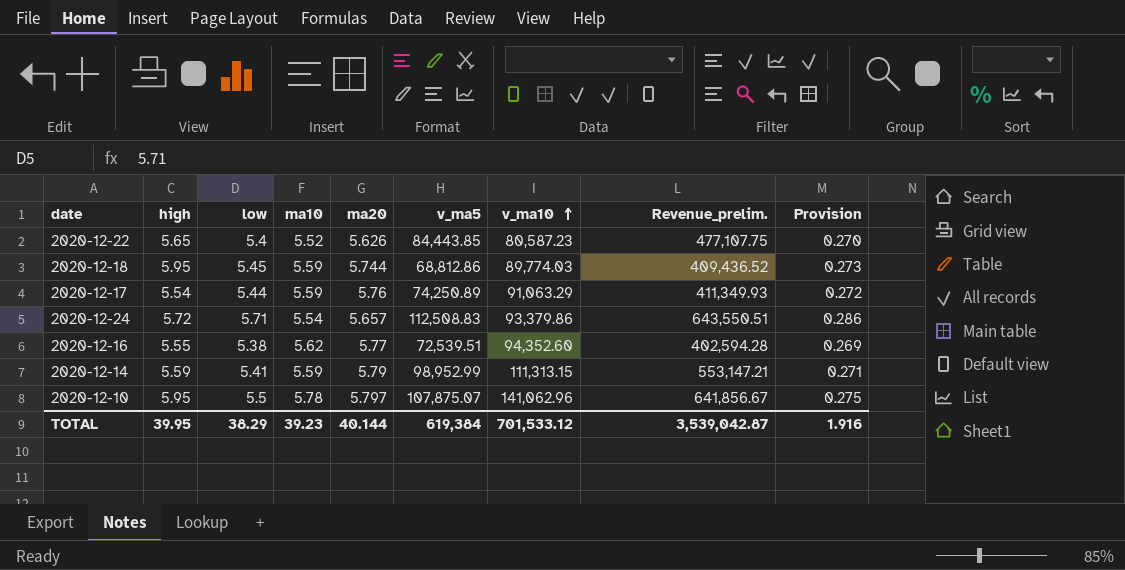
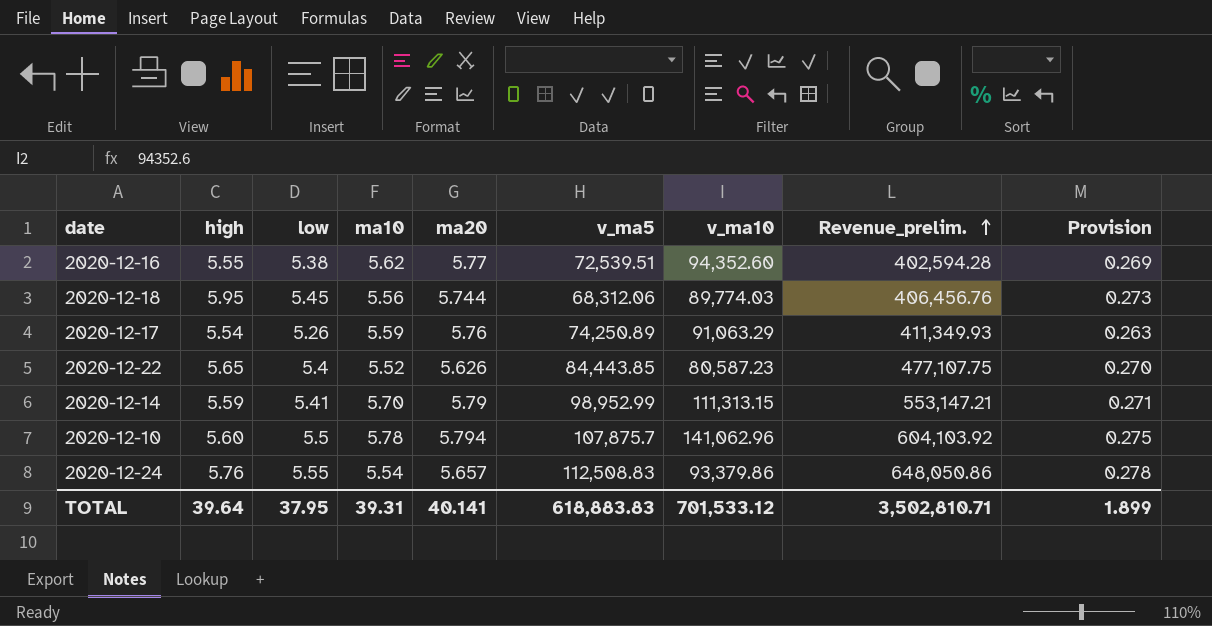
row order: v_ma10 ascending -> Revenue_prelim. ascending
2020-12-18 | ma10: 5.59 -> 5.56
2020-12-18 | v_ma5: 68,812.86 -> 68,312.06
2020-12-18 | Revenue_prelim.: 409,436.52 -> 406,456.76
2020-12-17 | low: 5.44 -> 5.26
2020-12-17 | Provision: 0.272 -> 0.263
2020-12-14 | ma10: 5.59 -> 5.70
2020-12-10 | high: 5.95 -> 5.60
2020-12-10 | ma20: 5.797 -> 5.794
2020-12-10 | v_ma5: 107,875.07 -> 107,875.7
2020-12-10 | Revenue_prelim.: 641,856.67 -> 604,103.92
2020-12-24 | high: 5.72 -> 5.76
2020-12-24 | low: 5.71 -> 5.55
2020-12-24 | Revenue_prelim.: 643,550.51 -> 648,050.86
2020-12-24 | Provision: 0.286 -> 0.278
TOTAL | high: 39.95 -> 39.64
TOTAL | low: 38.29 -> 37.95
TOTAL | ma10: 39.23 -> 39.31
TOTAL | ma20: 40.144 -> 40.141
TOTAL | v_ma5: 619,384 -> 618,883.83
TOTAL | Revenue_prelim.: 3,539,042.87 -> 3,502,810.71
TOTAL | Provision: 1.916 -> 1.899

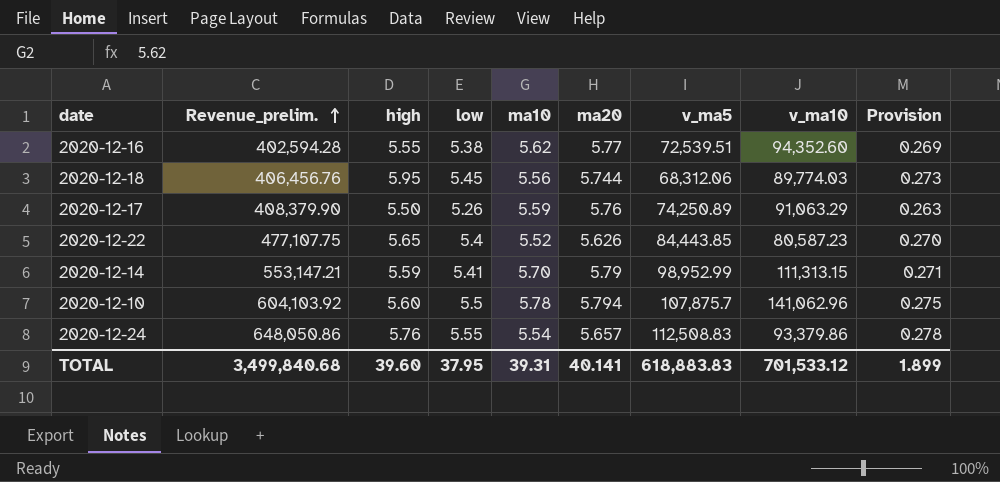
column Revenue_prelim. | position: 8 -> 2
2020-12-17 | Revenue_prelim.: 411,349.93 -> 408,379.90
2020-12-17 | high: 5.54 -> 5.50
TOTAL | Revenue_prelim.: 3,502,810.71 -> 3,499,840.68
TOTAL | high: 39.64 -> 39.60

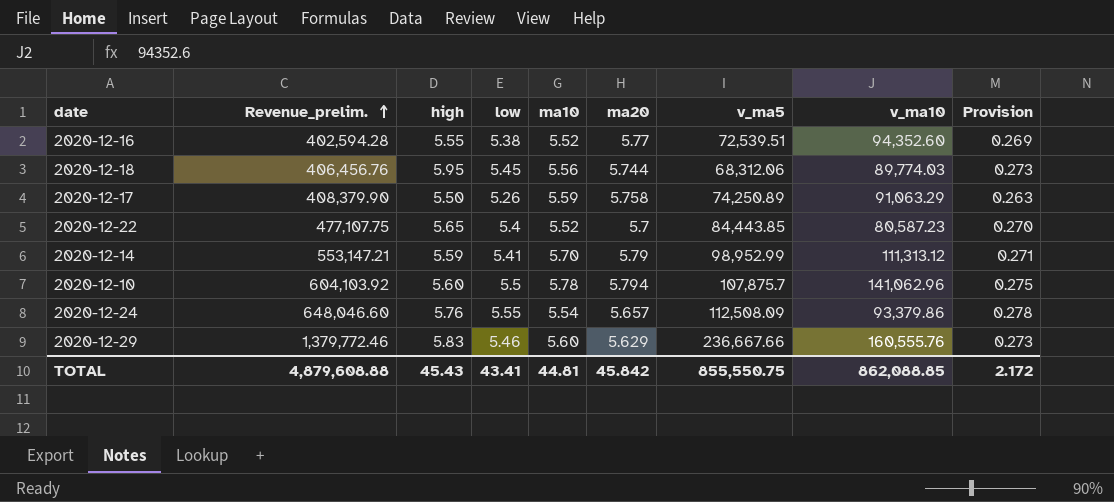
2020-12-16 | ma10: 5.62 -> 5.52
2020-12-17 | ma20: 5.76 -> 5.758
2020-12-22 | ma20: 5.626 -> 5.7
2020-12-14 | v_ma10: 111,313.15 -> 111,313.12
2020-12-24 | Revenue_prelim.: 648,050.86 -> 648,046.60
2020-12-24 | v_ma5: 112,508.83 -> 112,508.09
row 2020-12-29: none -> 1,379,772.46 | 5.83 | 5.46 | 5.60 | 5.629 | 236,667.66 | 160,555.76 | 0.273
TOTAL | Revenue_prelim.: 3,499,840.68 -> 4,879,608.88
TOTAL | high: 39.60 -> 45.43
TOTAL | low: 37.95 -> 43.41
TOTAL | ma10: 39.31 -> 44.81
TOTAL | ma20: 40.141 -> 45.842
TOTAL | v_ma5: 618,883.83 -> 855,550.75
TOTAL | v_ma10: 701,533.12 -> 862,088.85
TOTAL | Provision: 1.899 -> 2.172

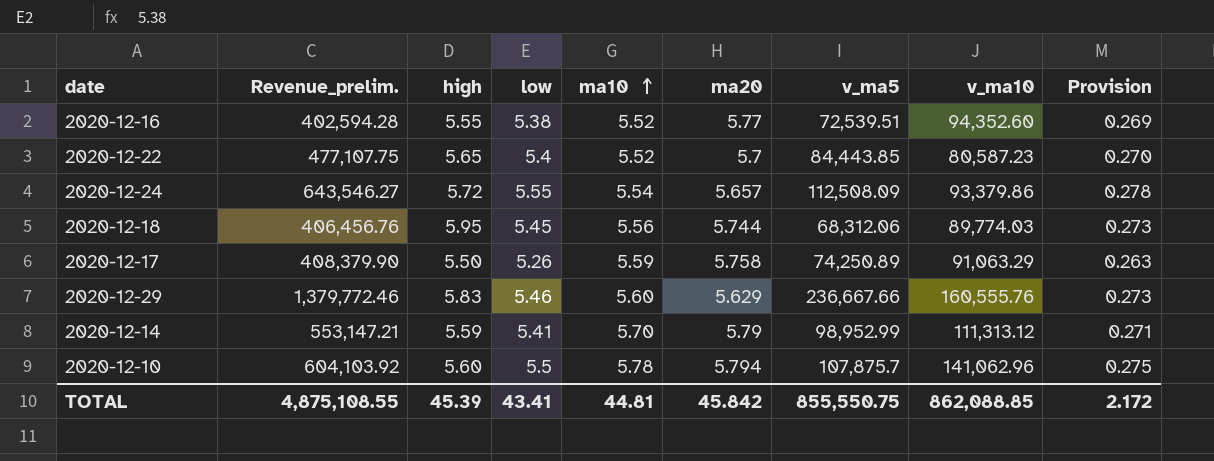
row order: Revenue_prelim. ascending -> ma10 ascending
2020-12-24 | Revenue_prelim.: 648,046.60 -> 643,546.27
2020-12-24 | high: 5.76 -> 5.72
TOTAL | Revenue_prelim.: 4,879,608.88 -> 4,875,108.55
TOTAL | high: 45.43 -> 45.39

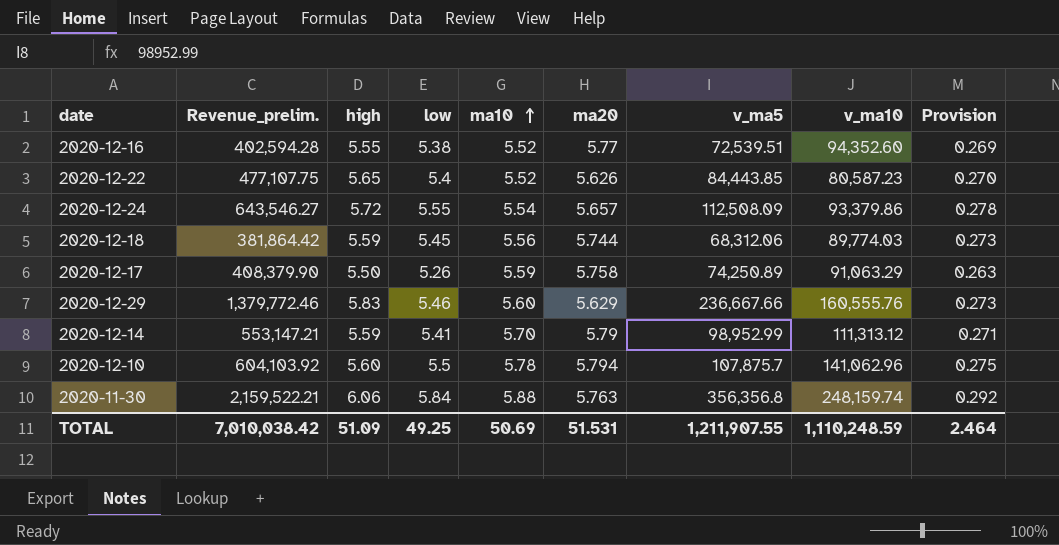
2020-12-22 | ma20: 5.7 -> 5.626
2020-12-18 | Revenue_prelim.: 406,456.76 -> 381,864.42
2020-12-18 | high: 5.95 -> 5.59
row 2020-11-30: none -> 2,159,522.21 | 6.06 | 5.84 | 5.88 | 5.763 | 356,356.8 | 248,159.74 | 0.292
TOTAL | Revenue_prelim.: 4,875,108.55 -> 7,010,038.42
TOTAL | high: 45.39 -> 51.09
TOTAL | low: 43.41 -> 49.25
TOTAL | ma10: 44.81 -> 50.69
TOTAL | ma20: 45.842 -> 51.531
TOTAL | v_ma5: 855,550.75 -> 1,211,907.55
TOTAL | v_ma10: 862,088.85 -> 1,110,248.59
TOTAL | Provision: 2.172 -> 2.464

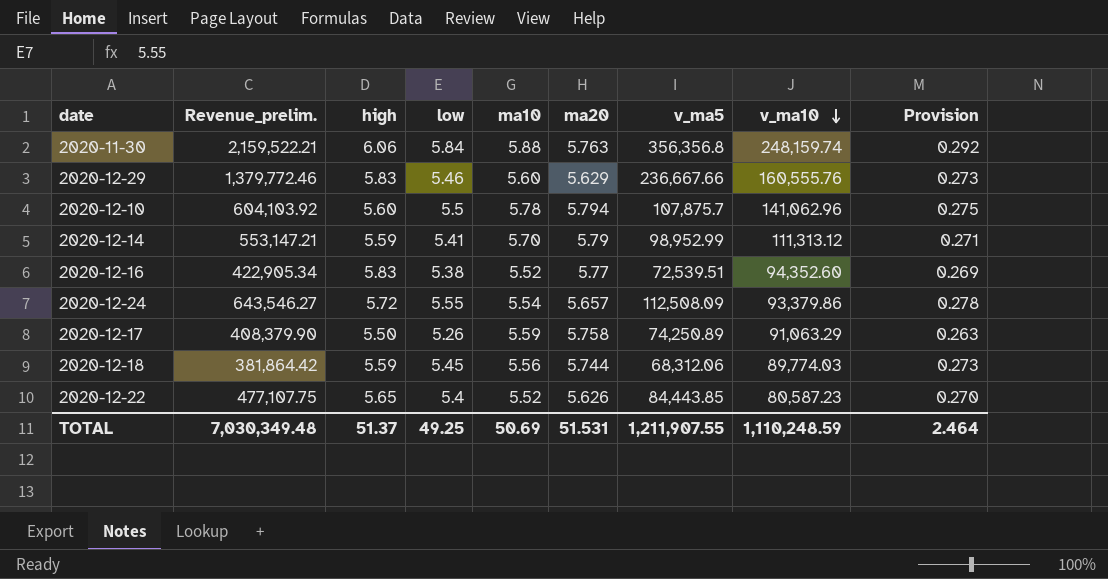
row order: ma10 ascending -> v_ma10 descending
2020-12-16 | Revenue_prelim.: 402,594.28 -> 422,905.34
2020-12-16 | high: 5.55 -> 5.83
TOTAL | Revenue_prelim.: 7,010,038.42 -> 7,030,349.48
TOTAL | high: 51.09 -> 51.37

